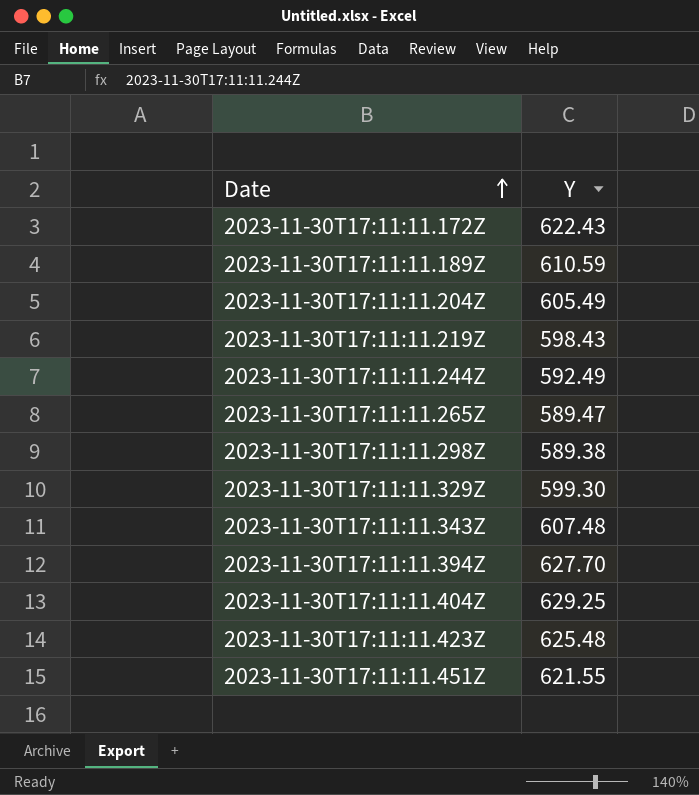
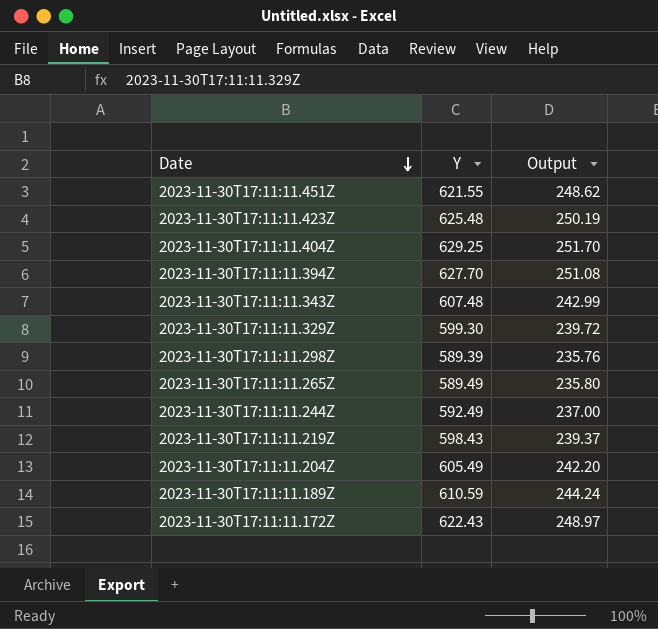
row order: Date ascending -> Date descending
column Output | formula: none -> [Y] * 0.4
2023-11-30T17:11:11.298Z | Y: 589.38 -> 589.39
2023-11-30T17:11:11.265Z | Y: 589.47 -> 589.49

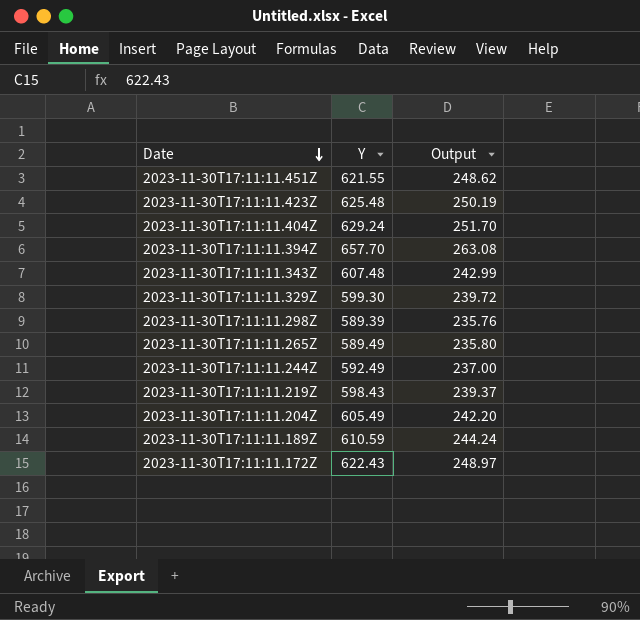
2023-11-30T17:11:11.404Z | Y: 629.25 -> 629.24
2023-11-30T17:11:11.394Z | Y: 627.70 -> 657.70
2023-11-30T17:11:11.394Z | Output: 251.08 -> 263.08

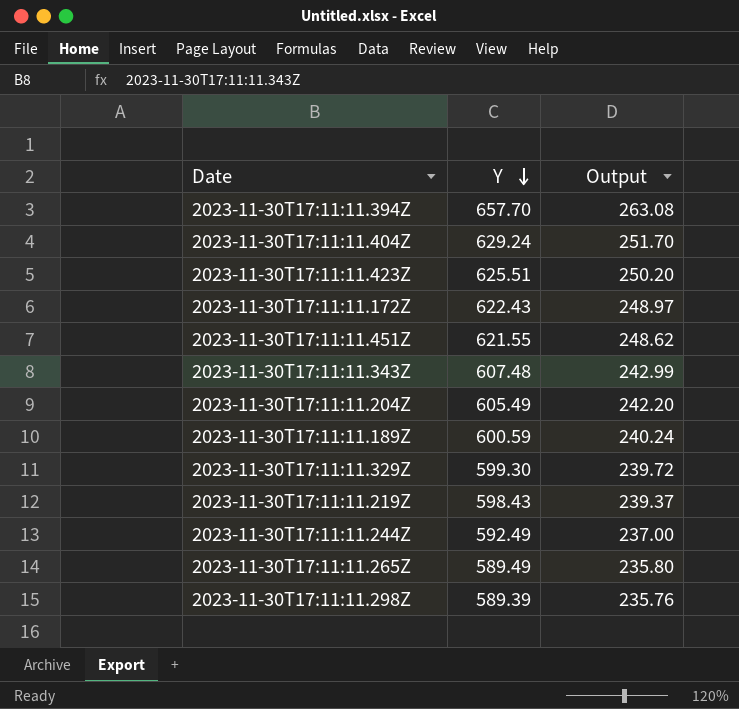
row order: Date descending -> Y descending
2023-11-30T17:11:11.423Z | Y: 625.48 -> 625.51
2023-11-30T17:11:11.423Z | Output: 250.19 -> 250.20
2023-11-30T17:11:11.189Z | Y: 610.59 -> 600.59
2023-11-30T17:11:11.189Z | Output: 244.24 -> 240.24

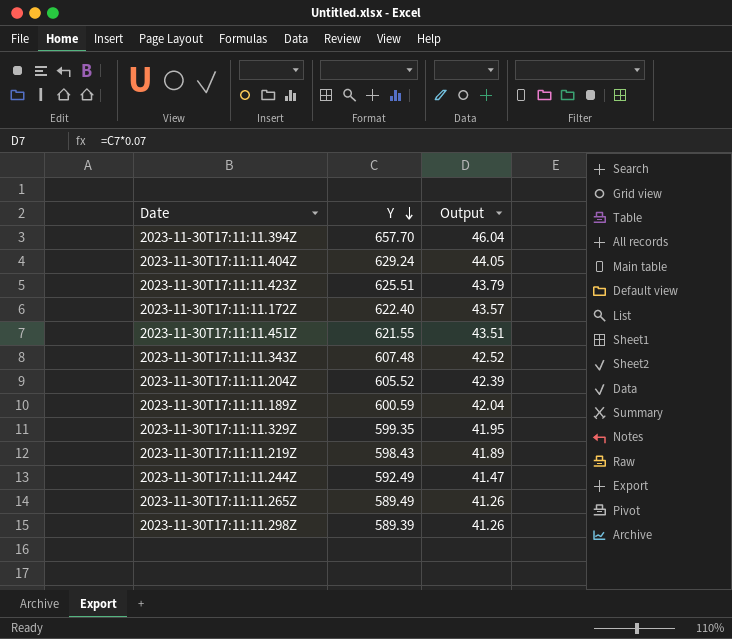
column Output | formula: [Y] * 0.4 -> [Y] * 0.07
2023-11-30T17:11:11.172Z | Y: 622.43 -> 622.40
2023-11-30T17:11:11.204Z | Y: 605.49 -> 605.52
2023-11-30T17:11:11.329Z | Y: 599.30 -> 599.35

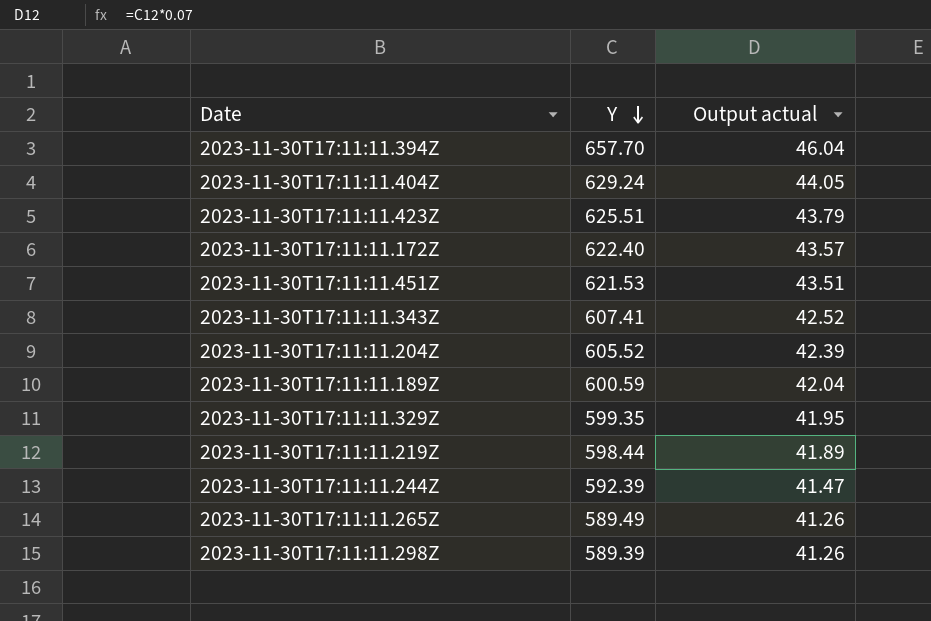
column name: Output -> Output actual
2023-11-30T17:11:11.451Z | Y: 621.55 -> 621.53
2023-11-30T17:11:11.343Z | Y: 607.48 -> 607.41
2023-11-30T17:11:11.219Z | Y: 598.43 -> 598.44
2023-11-30T17:11:11.244Z | Y: 592.49 -> 592.39

